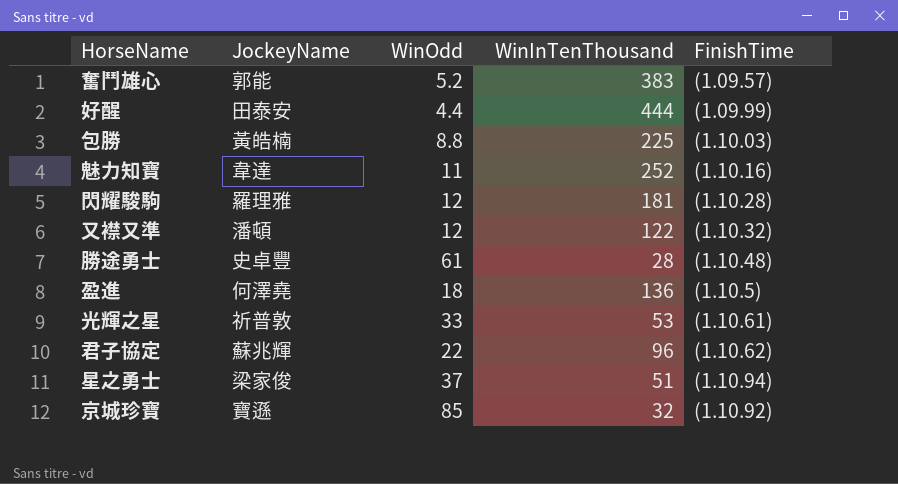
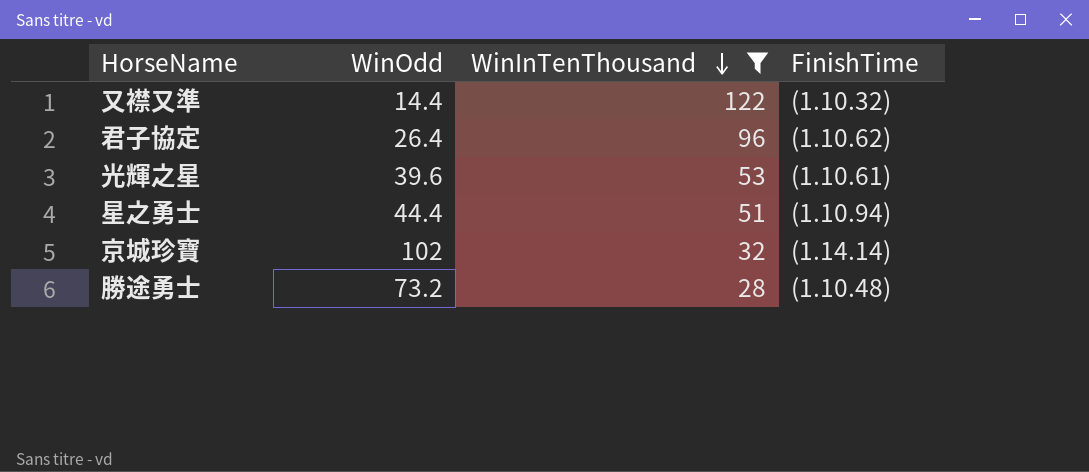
filter: none -> WinInTenThousand <= 122
row order: none -> WinInTenThousand descending
column JockeyName | position: 2 -> none
又襟又準 | WinOdd: 12 -> 14.4
君子協定 | WinOdd: 22 -> 26.4
光輝之星 | WinOdd: 33 -> 39.6
星之勇士 | WinOdd: 37 -> 44.4
京城珍寶 | WinOdd: 85 -> 102
京城珍寶 | FinishTime: (1.10.92) -> (1.14.14)
勝途勇士 | WinOdd: 61 -> 73.2

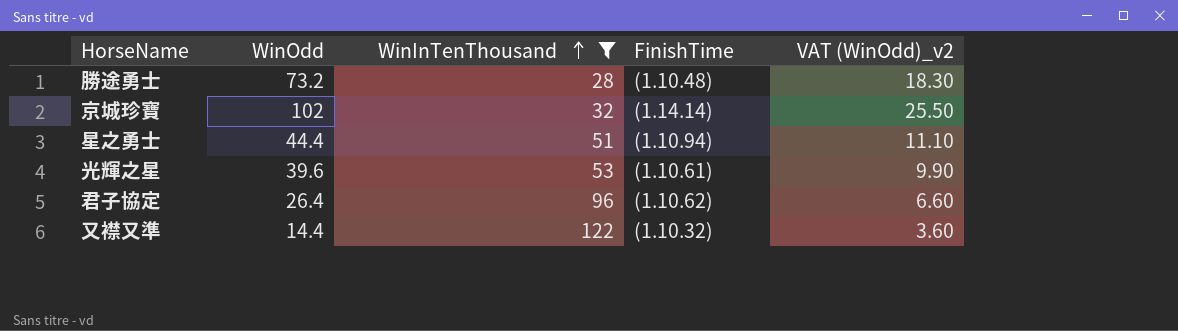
row order: WinInTenThousand descending -> WinInTenThousand ascending
column VAT (WinOdd)_v2 | formula: none -> [WinOdd] * 0.25

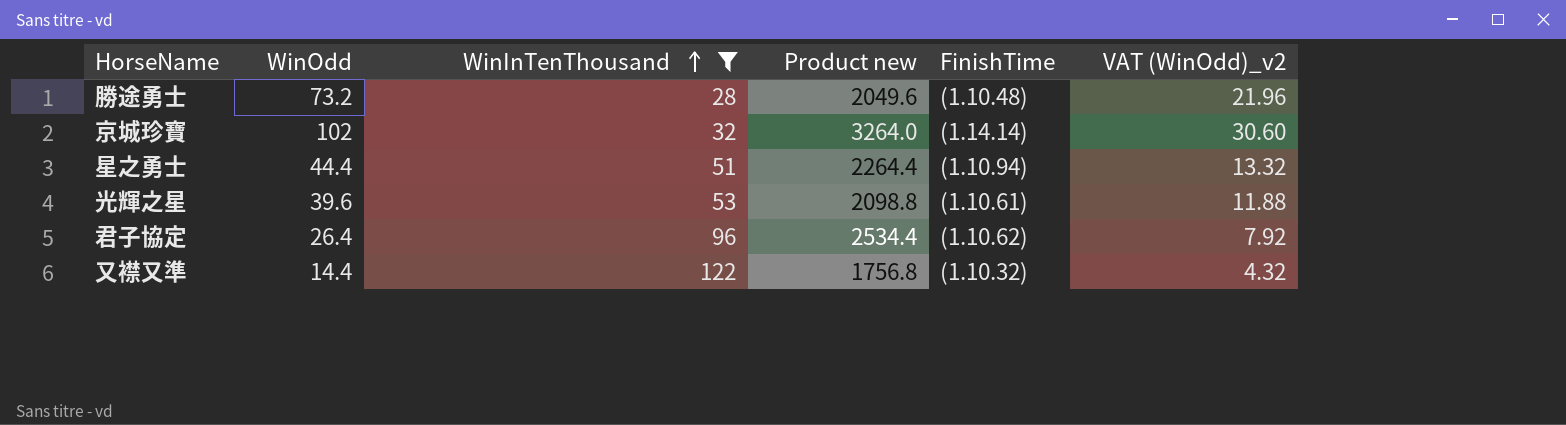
column Product new | formula: none -> [WinOdd] * [WinInTenThousand]
column VAT (WinOdd)_v2 | formula: [WinOdd] * 0.25 -> [WinOdd] * 0.3

